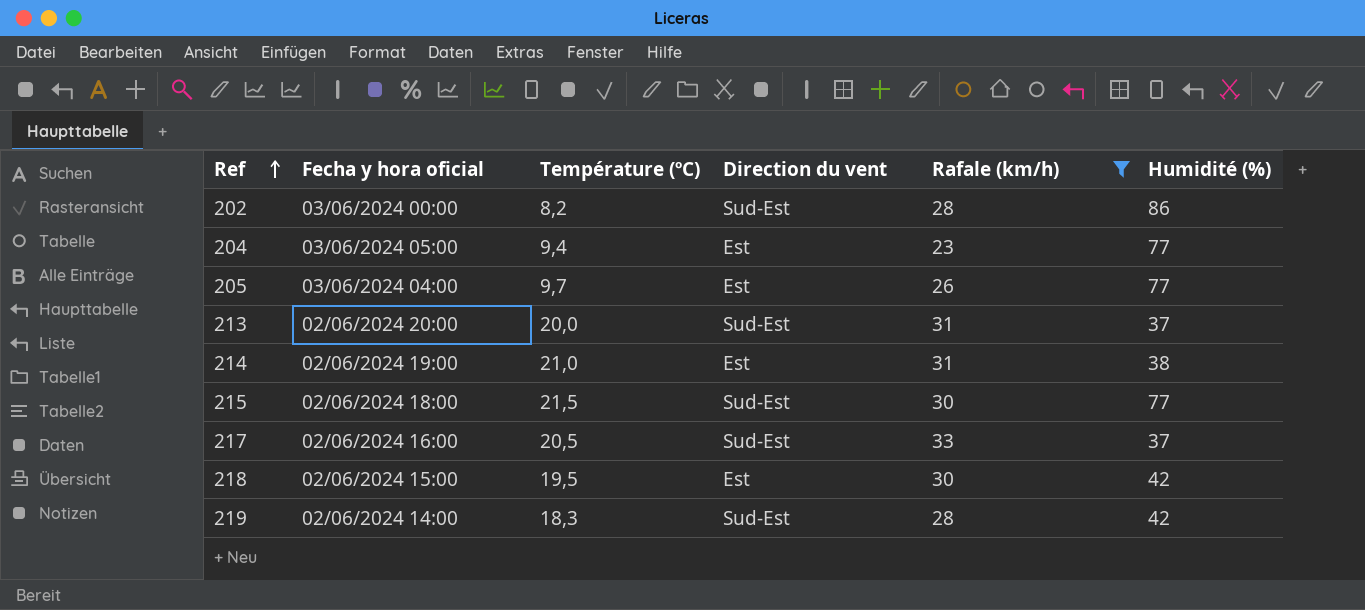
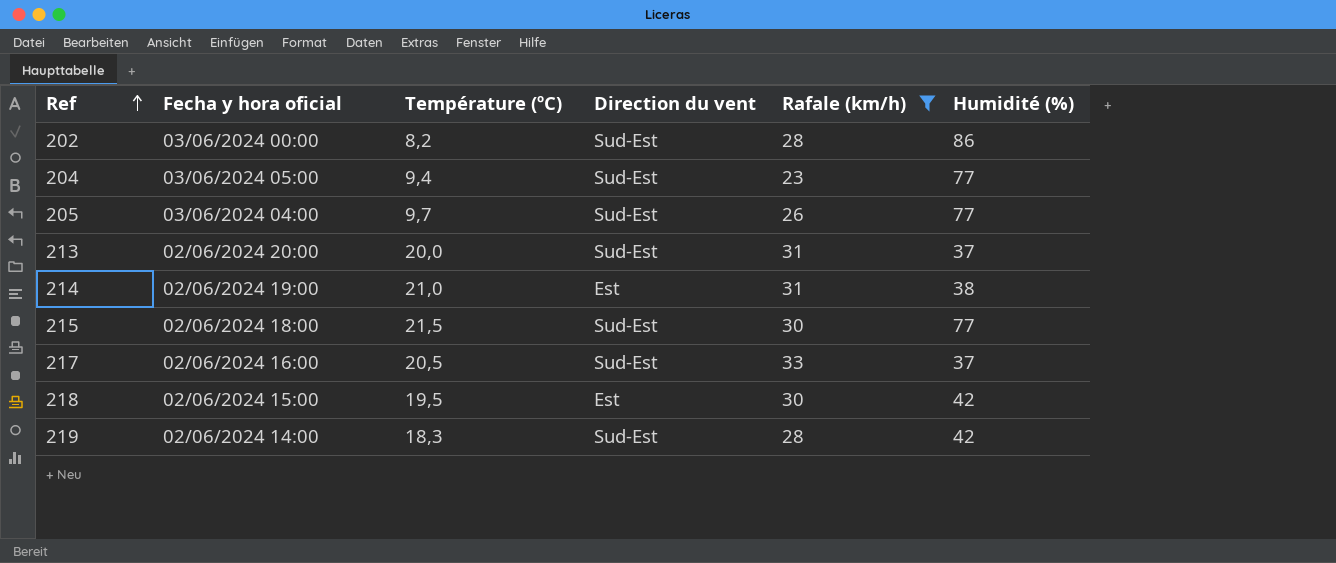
204 | Direction du vent: Est -> Sud-Est
205 | Direction du vent: Est -> Sud-Est

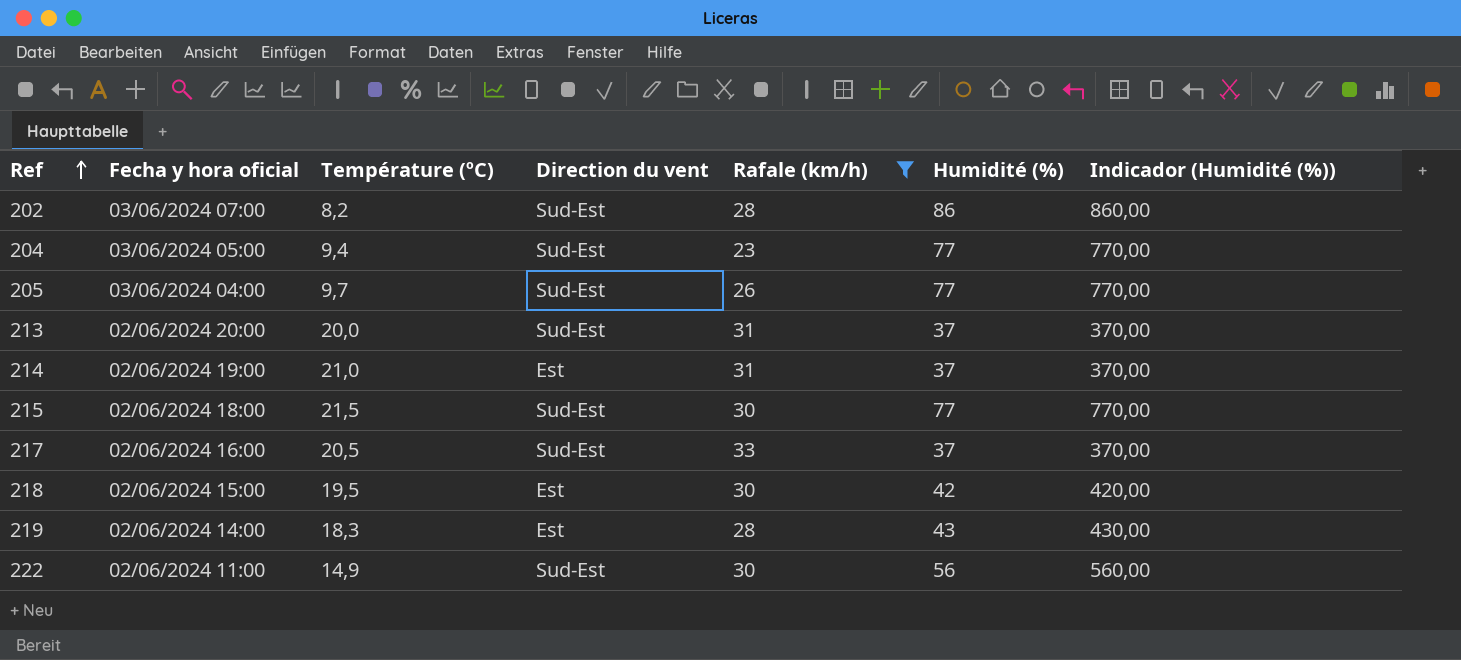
column Indicador (Humidité (%)) | formula: none -> [Humidité (%)] * 10
202 | Fecha y hora oficial: 03/06/2024 00:00 -> 03/06/2024 07:00
214 | Humidité (%): 38 -> 37
219 | Direction du vent: Sud-Est -> Est
219 | Humidité (%): 42 -> 43
row 222: none -> 02/06/2024 11:00 | 14,9 | Sud-Est | 30 | 56 | 560,00

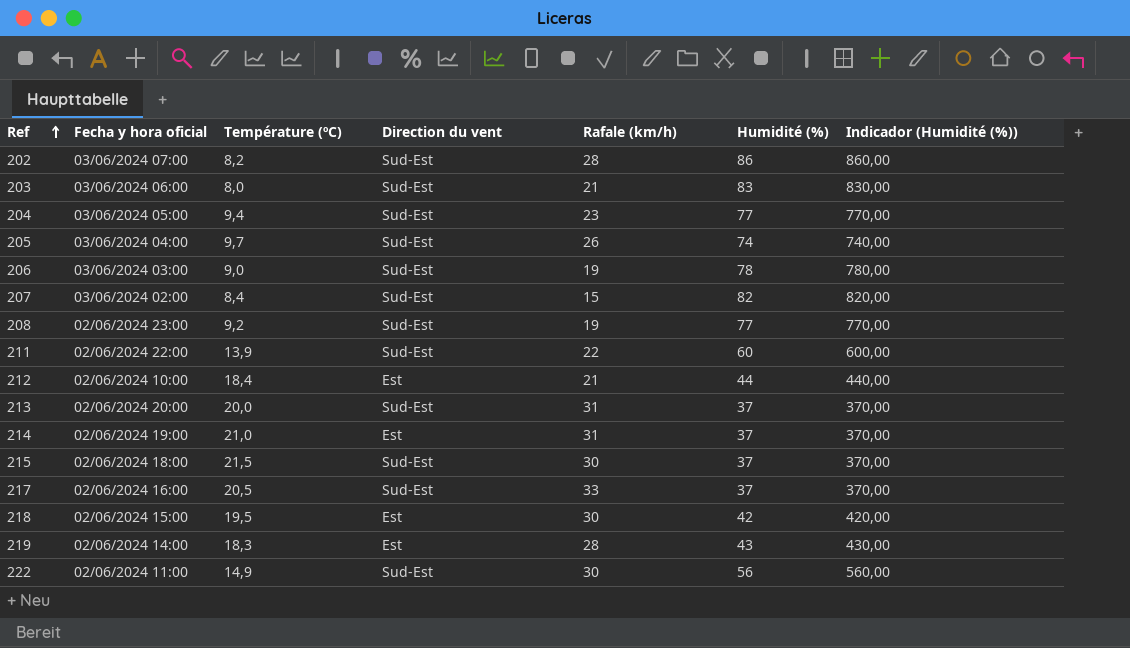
filter: Rafale (km/h) >= 23 -> none
205 | Humidité (%): 77 -> 74
205 | Indicador (Humidité (%)): 770,00 -> 740,00
215 | Humidité (%): 77 -> 37
215 | Indicador (Humidité (%)): 770,00 -> 370,00

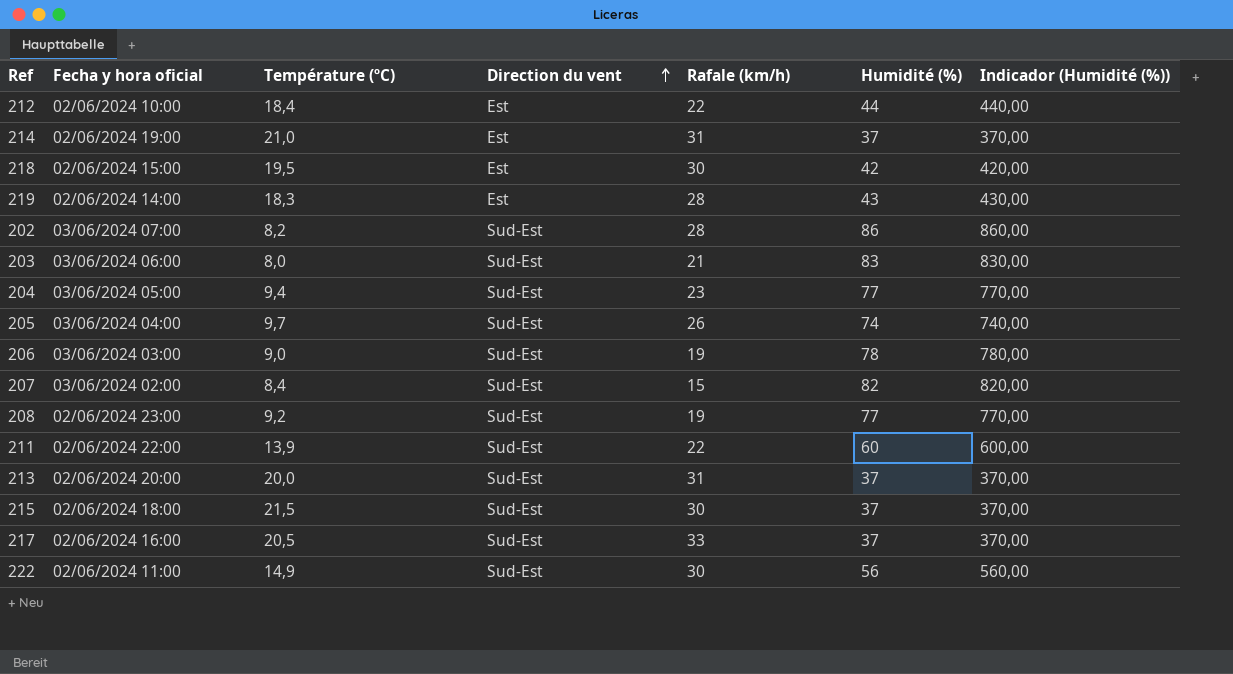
row order: Ref ascending -> Direction du vent ascending
212 | Rafale (km/h): 21 -> 22

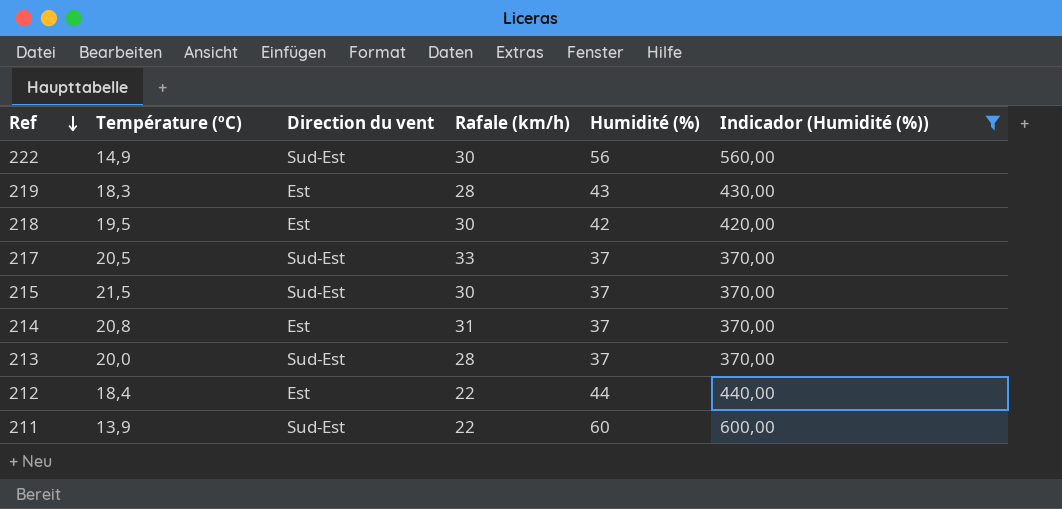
filter: none -> Indicador (Humidité (%)) <= 600,00
row order: Direction du vent ascending -> Ref descending
column Fecha y hora oficial | position: 2 -> none
214 | Température (ºC): 21,0 -> 20,8
213 | Rafale (km/h): 31 -> 28

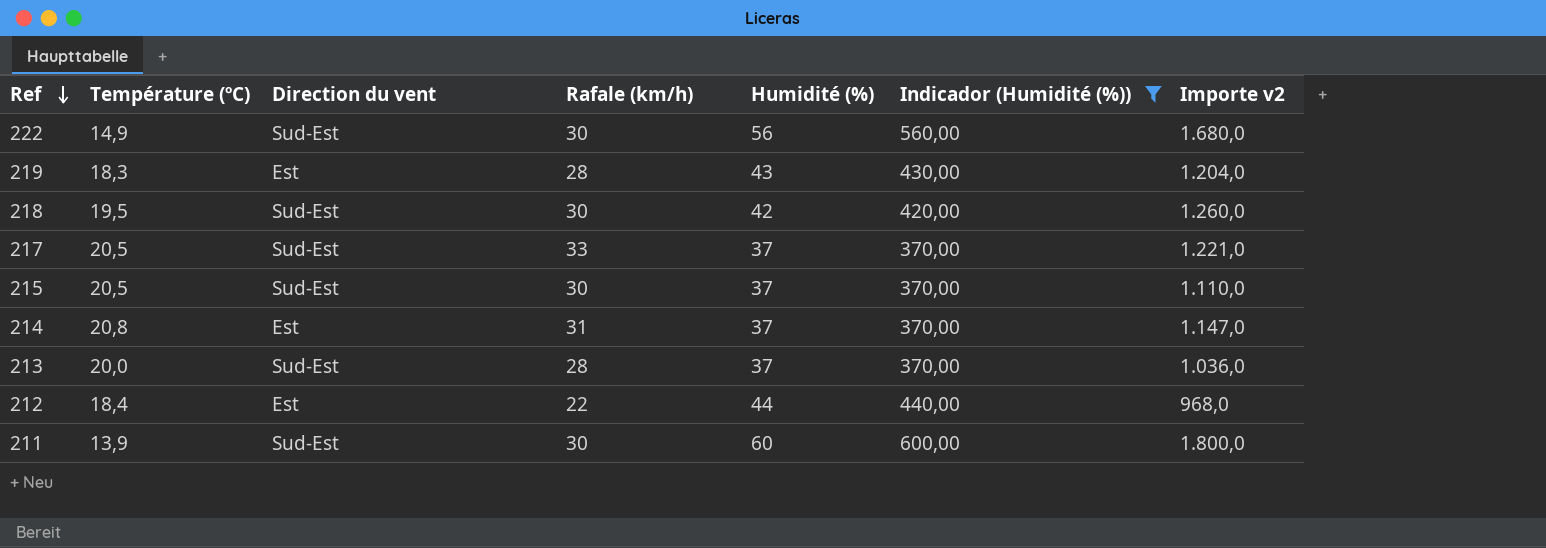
column Importe v2 | formula: none -> [Rafale (km/h)] * [Humidité (%)]
218 | Direction du vent: Est -> Sud-Est
215 | Température (ºC): 21,5 -> 20,5
211 | Rafale (km/h): 22 -> 30

